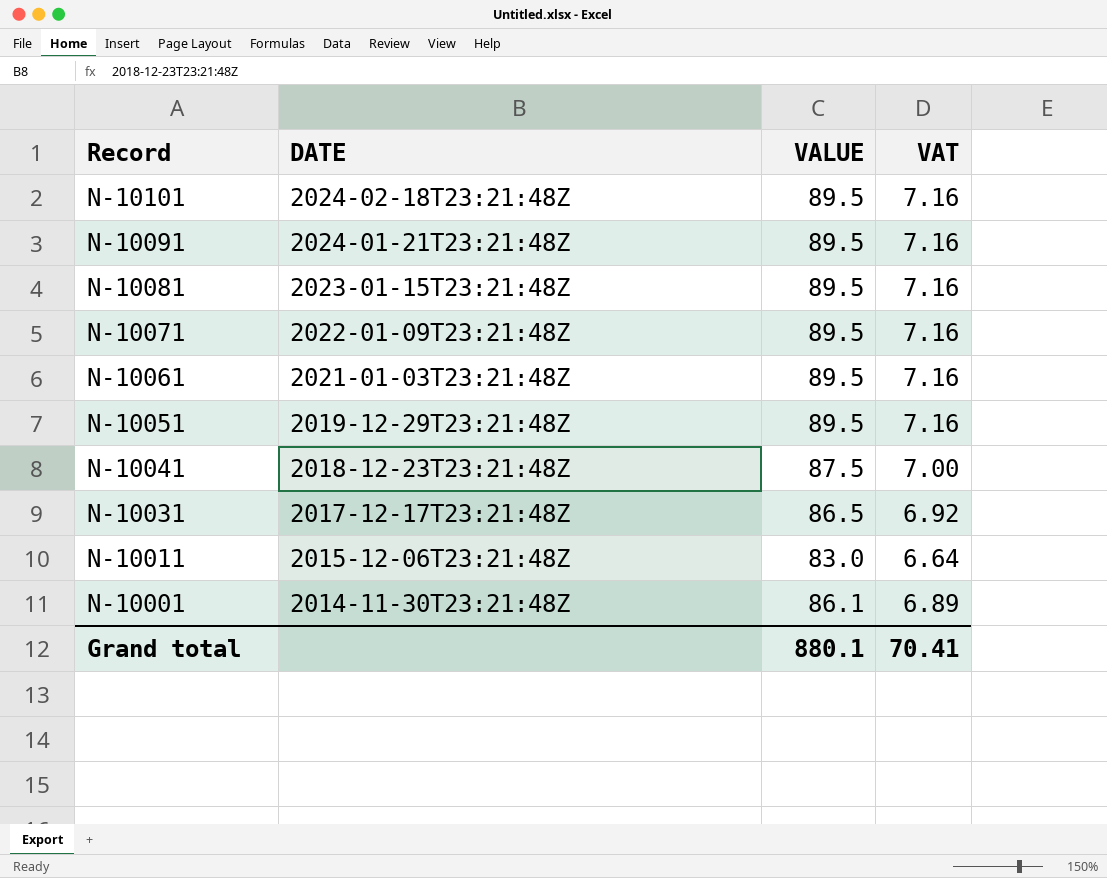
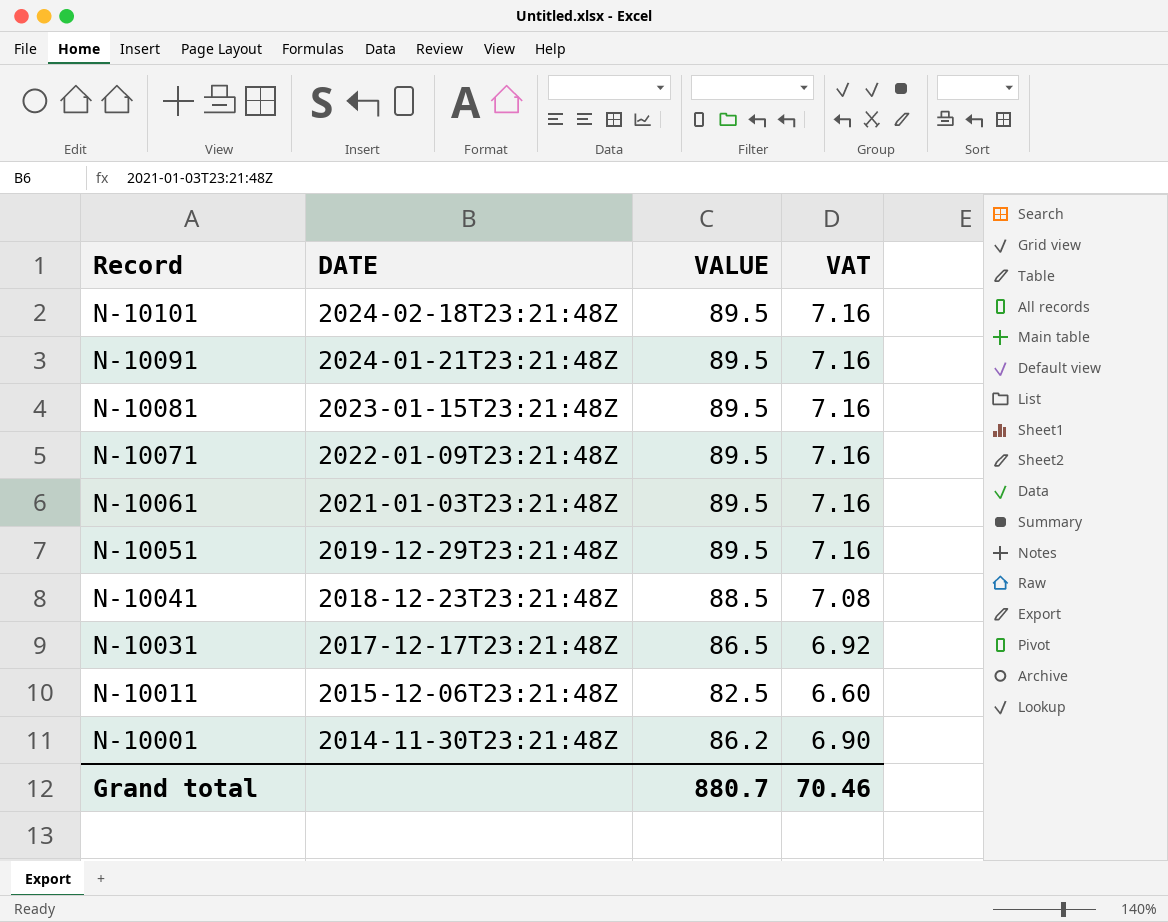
N-10041 | VALUE: 87.5 -> 88.5
N-10041 | VAT: 7.00 -> 7.08
N-10011 | VALUE: 83.0 -> 82.5
N-10011 | VAT: 6.64 -> 6.60
N-10001 | VALUE: 86.1 -> 86.2
N-10001 | VAT: 6.89 -> 6.90
Grand total | VALUE: 880.1 -> 880.7
Grand total | VAT: 70.41 -> 70.46

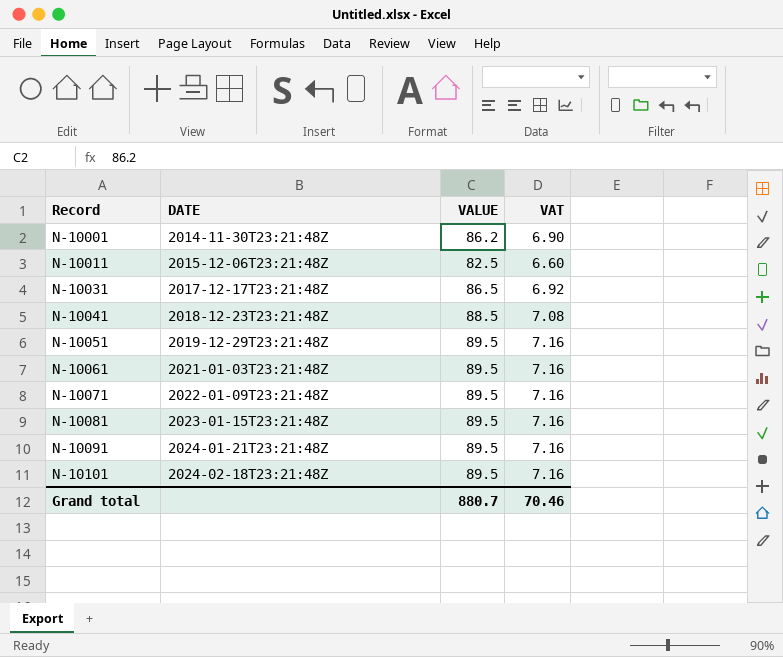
row order: Record descending -> Record ascending

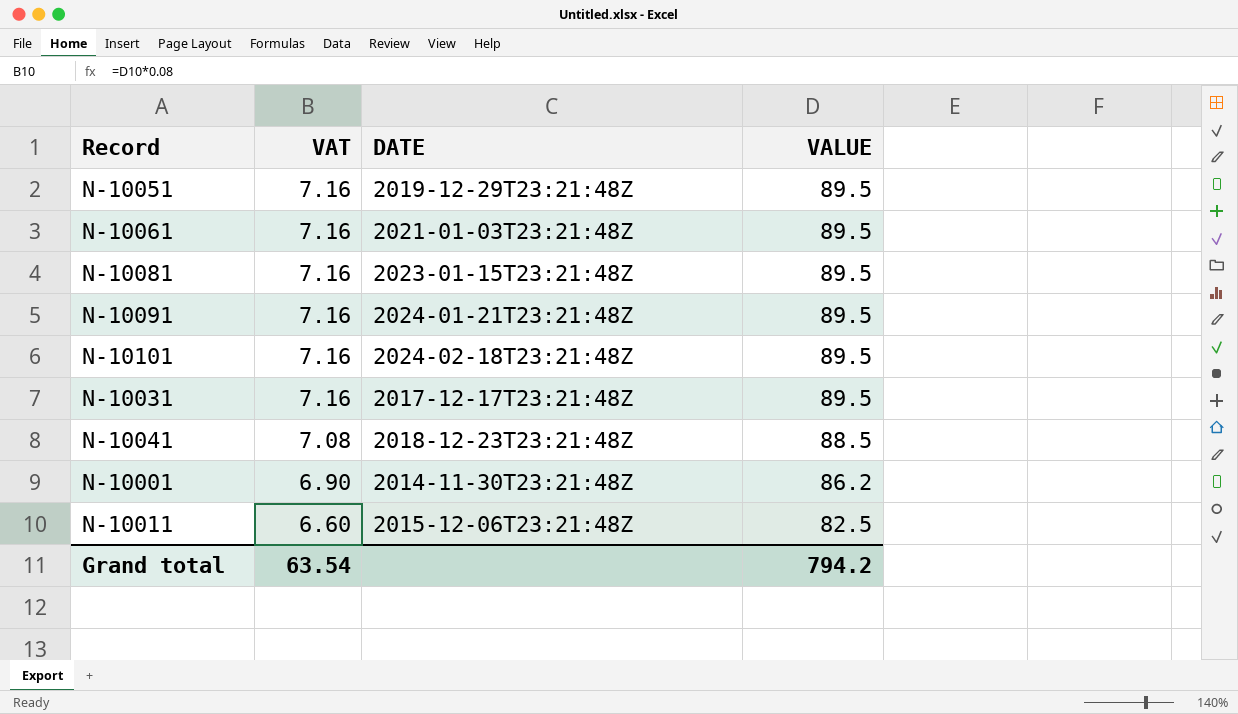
row order: Record ascending -> VAT descending
column VAT | position: 4 -> 2
row N-10071: 2022-01-09T23:21:48Z | 89.5 | 7.16 -> none
N-10031 | VAT: 6.92 -> 7.16
N-10031 | VALUE: 86.5 -> 89.5
Grand total | VAT: 70.46 -> 63.54
Grand total | VALUE: 880.7 -> 794.2

